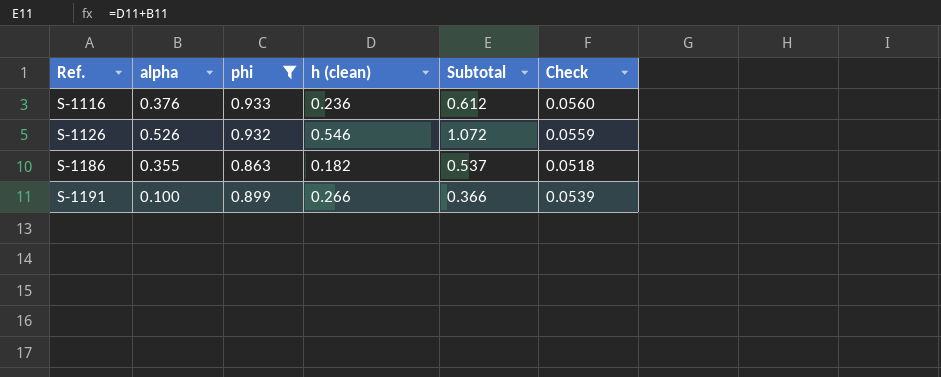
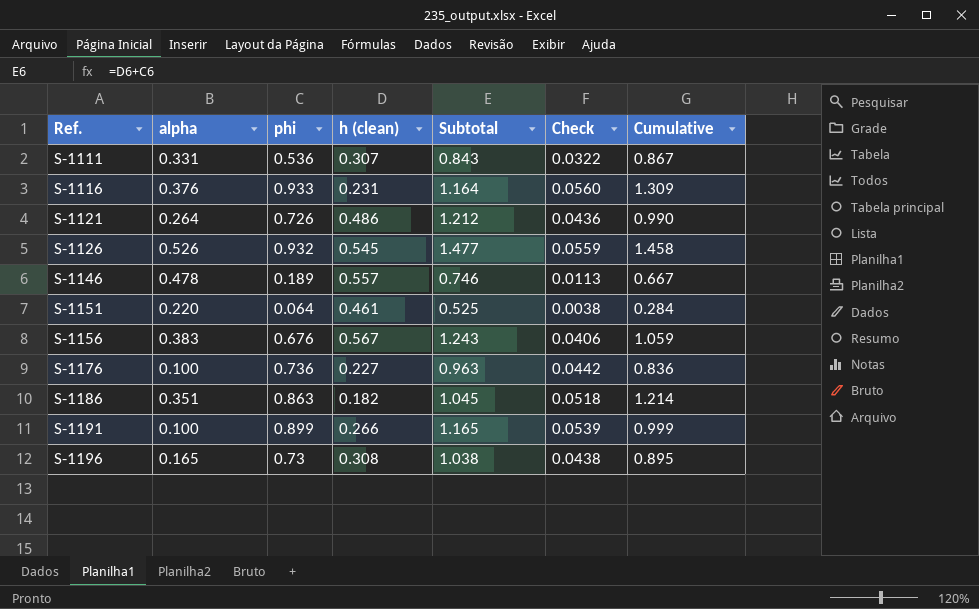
filter: phi >= 0.863 -> none
column Subtotal | formula: [alpha] + [h (clean)] -> [phi] + [h (clean)]
column Cumulative | formula: none -> [alpha] + [phi]
S-1116 | h (clean): 0.236 -> 0.231
S-1126 | h (clean): 0.546 -> 0.545
S-1186 | alpha: 0.355 -> 0.351

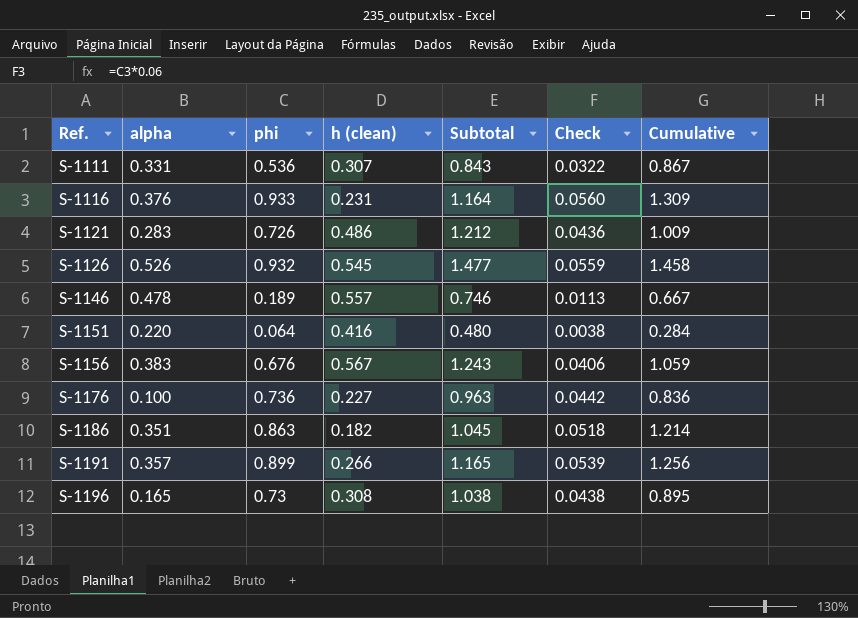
S-1121 | alpha: 0.264 -> 0.283
S-1121 | Cumulative: 0.990 -> 1.009
S-1151 | h (clean): 0.461 -> 0.416
S-1151 | Subtotal: 0.525 -> 0.480
S-1191 | alpha: 0.100 -> 0.357
S-1191 | Cumulative: 0.999 -> 1.256

